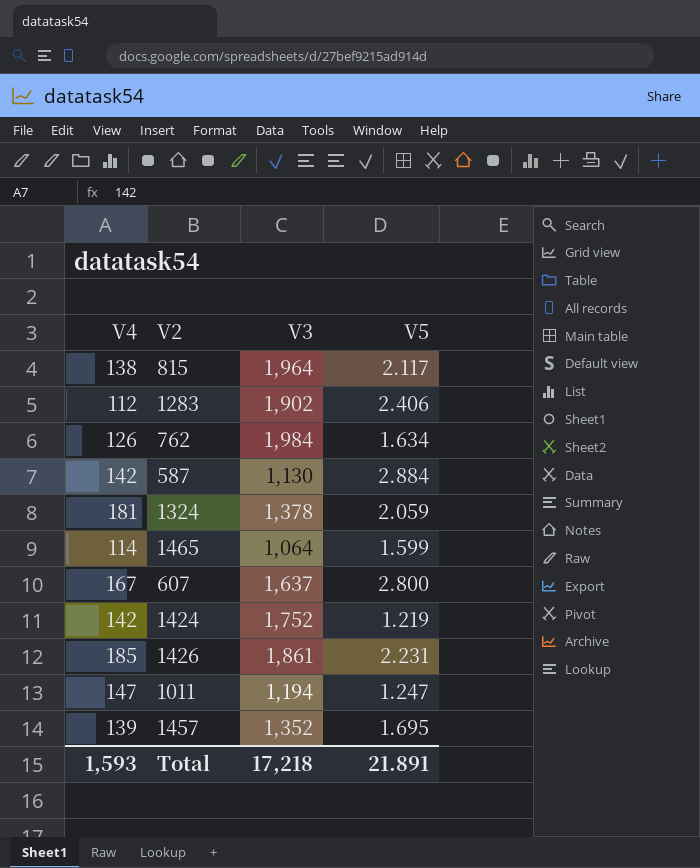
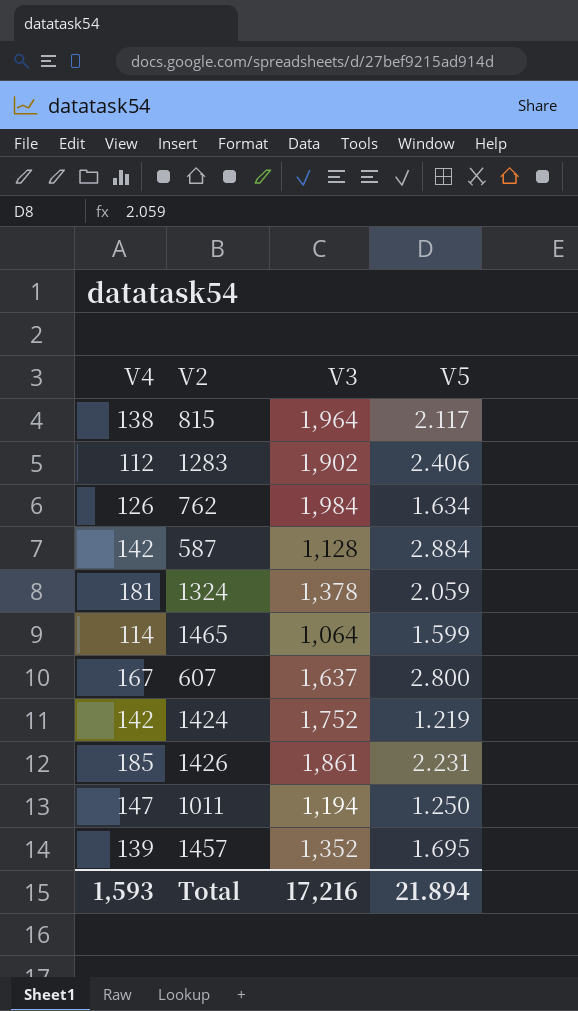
587 | V3: 1,130 -> 1,128
1011 | V5: 1.247 -> 1.250
Total | V3: 17,218 -> 17,216
Total | V5: 21.891 -> 21.894

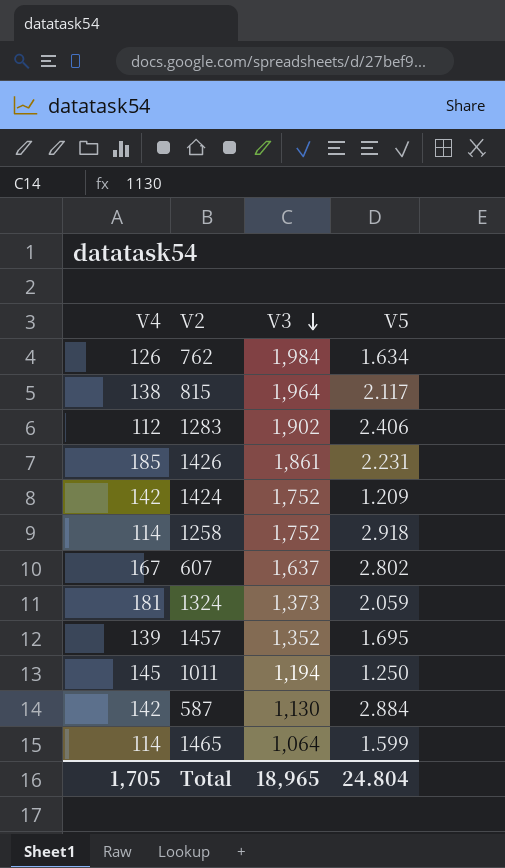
row order: none -> V3 descending
1424 | V5: 1.219 -> 1.209
row 1258: none -> 114 | 1,752 | 2.918
607 | V5: 2.800 -> 2.802
1324 | V3: 1,378 -> 1,373
1011 | V4: 147 -> 145
587 | V3: 1,128 -> 1,130
Total | V4: 1,593 -> 1,705
Total | V3: 17,216 -> 18,965
Total | V5: 21.894 -> 24.804

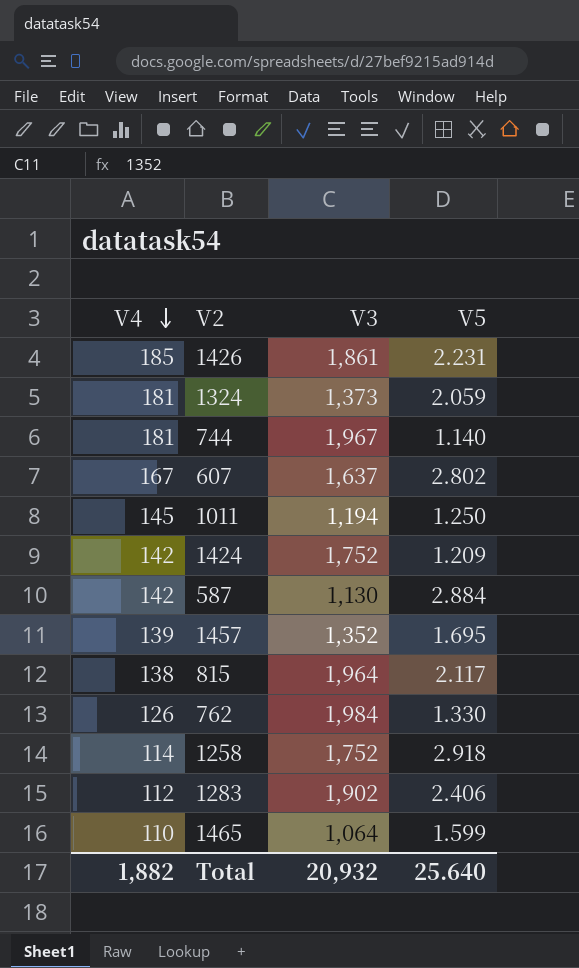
row order: V3 descending -> V4 descending
row 744: none -> 181 | 1,967 | 1.140
762 | V5: 1.634 -> 1.330
1465 | V4: 114 -> 110
Total | V4: 1,705 -> 1,882
Total | V3: 18,965 -> 20,932
Total | V5: 24.804 -> 25.640

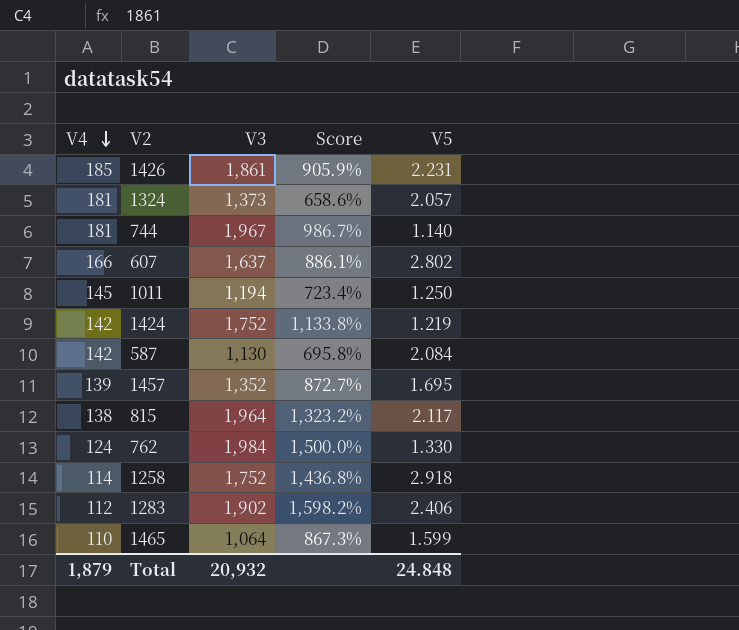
column Score | formula: none -> ([V3] - [V4]) / [V4]
1324 | V5: 2.059 -> 2.057
607 | V4: 167 -> 166
1424 | V5: 1.209 -> 1.219
587 | V5: 2.884 -> 2.084
762 | V4: 126 -> 124
Total | V4: 1,882 -> 1,879
Total | V5: 25.640 -> 24.848

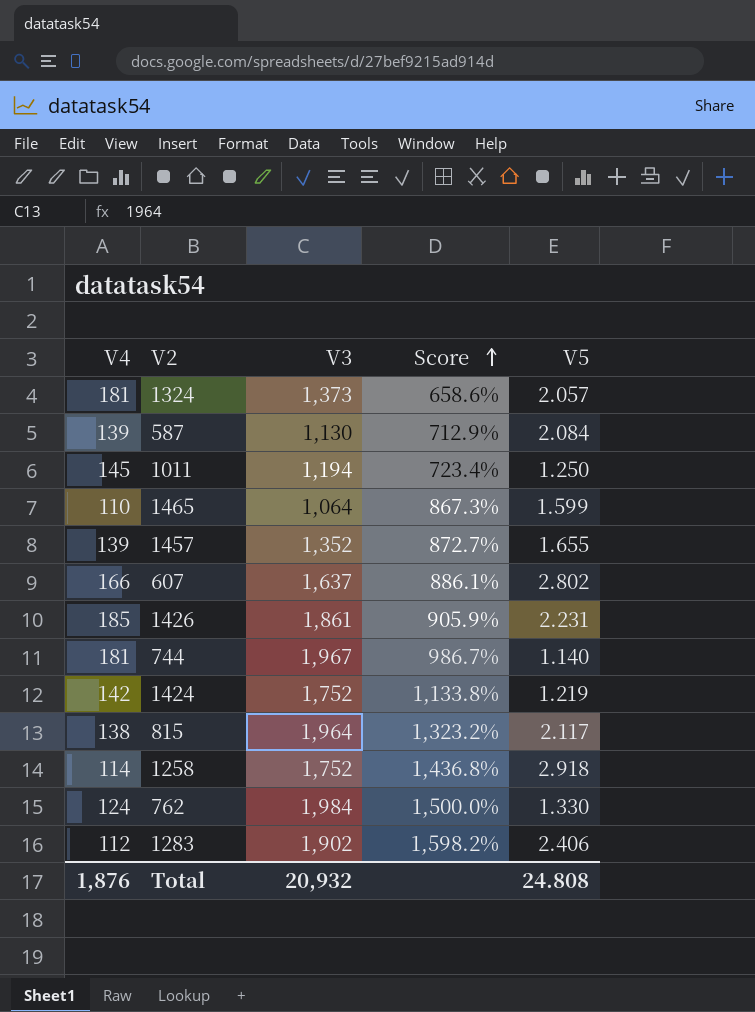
row order: V4 descending -> Score ascending
587 | V4: 142 -> 139
587 | Score: 695.8% -> 712.9%
1457 | V5: 1.695 -> 1.655
Total | V4: 1,879 -> 1,876
Total | V5: 24.848 -> 24.808

